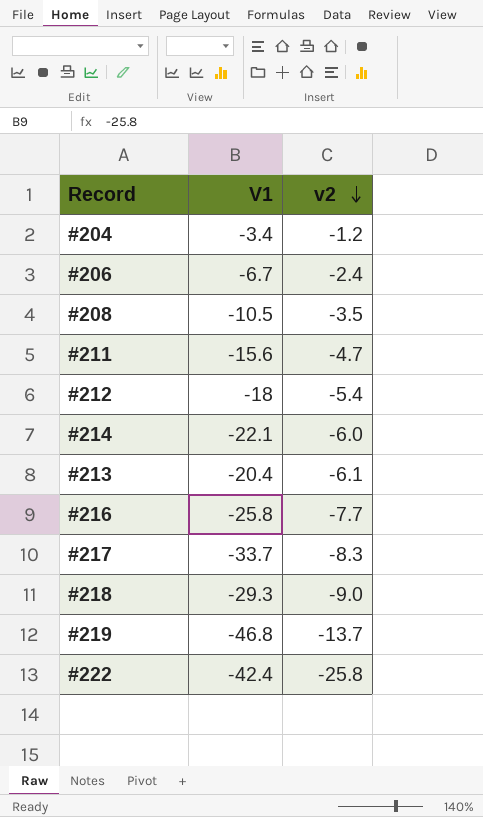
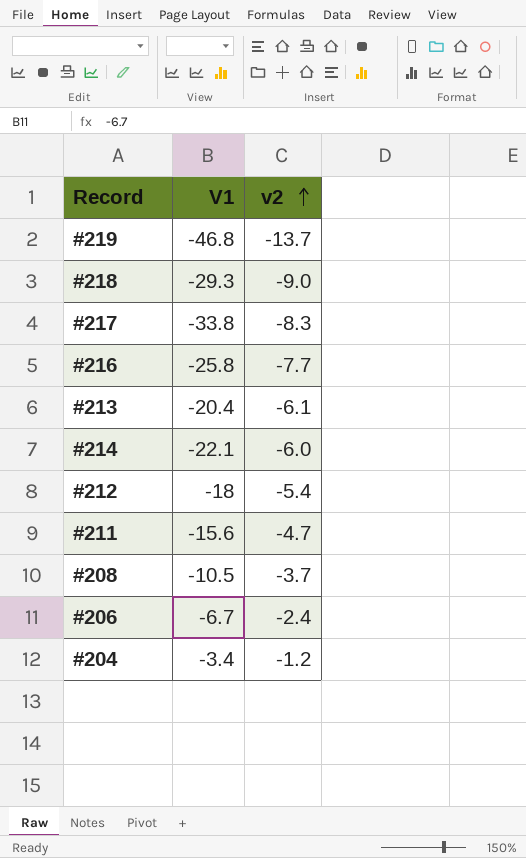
row order: v2 descending -> v2 ascending
row #222: -42.4 | -25.8 -> none
#217 | V1: -33.7 -> -33.8
#208 | v2: -3.5 -> -3.7

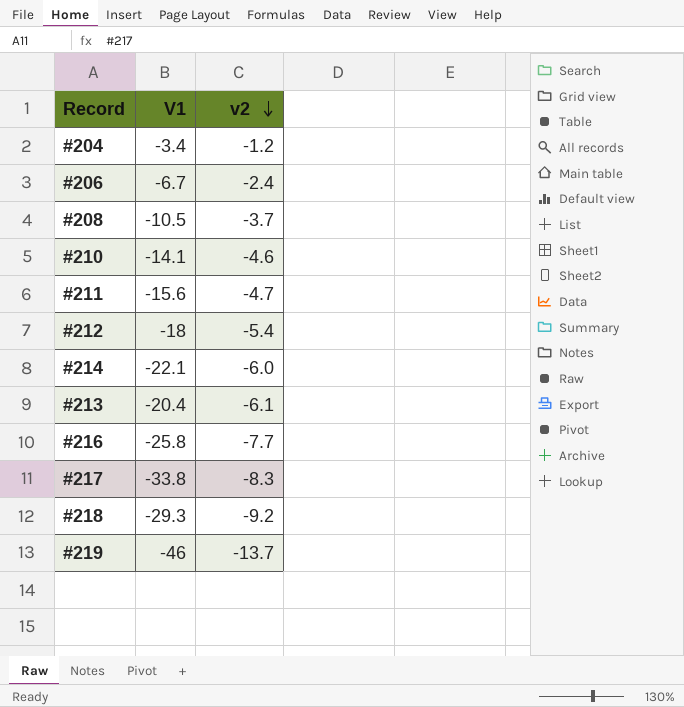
row order: v2 ascending -> v2 descending
row #210: none -> -14.1 | -4.6
#218 | v2: -9.0 -> -9.2
#219 | V1: -46.8 -> -46

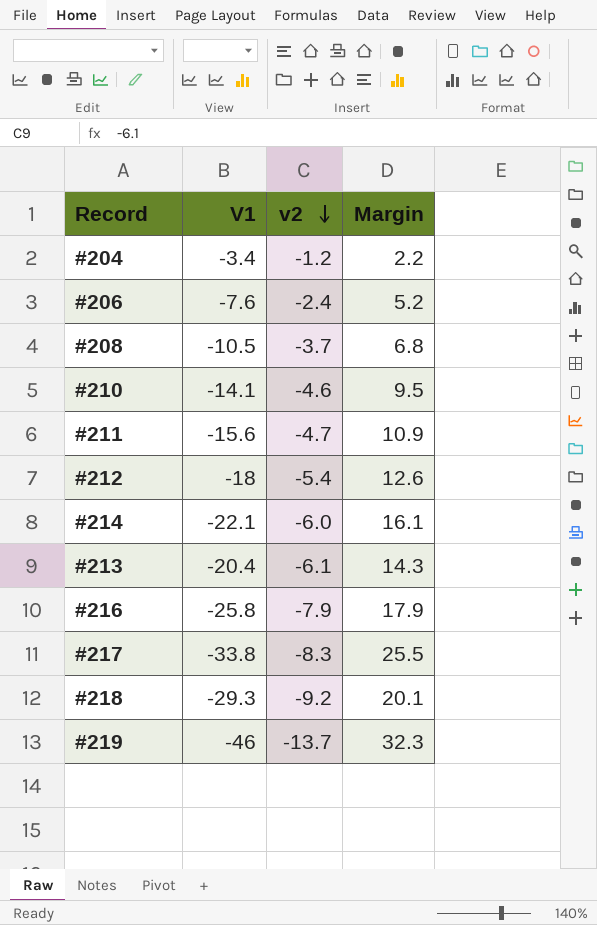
column Margin | formula: none -> [v2] - [V1]
#206 | V1: -6.7 -> -7.6
#216 | v2: -7.7 -> -7.9

